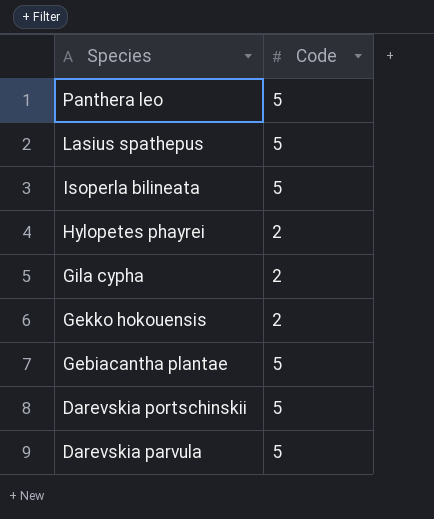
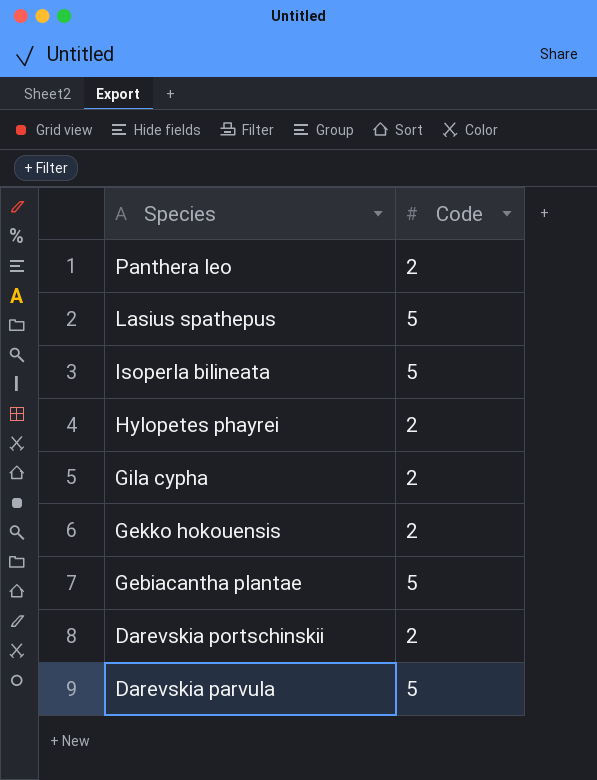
Panthera leo | Code: 5 -> 2
Darevskia portschinskii | Code: 5 -> 2

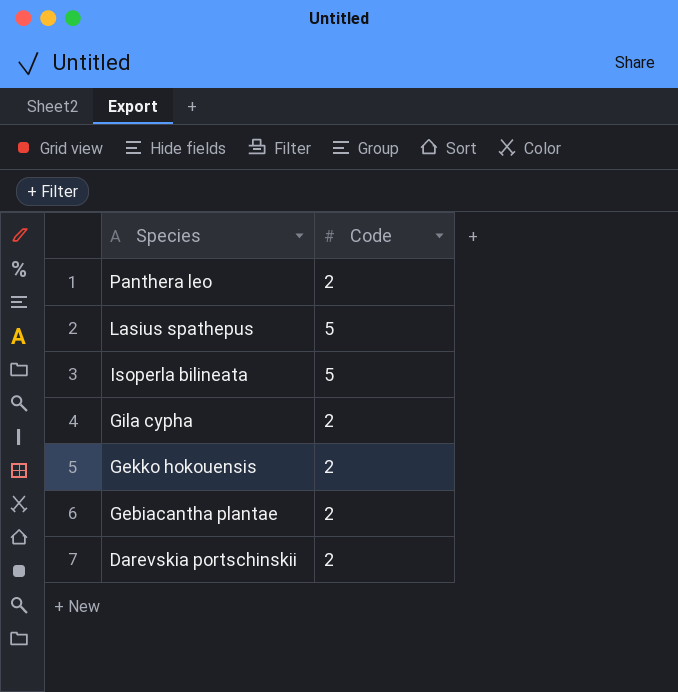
row Hylopetes phayrei: 2 -> none
row Darevskia parvula: 5 -> none
Gebiacantha plantae | Code: 5 -> 2

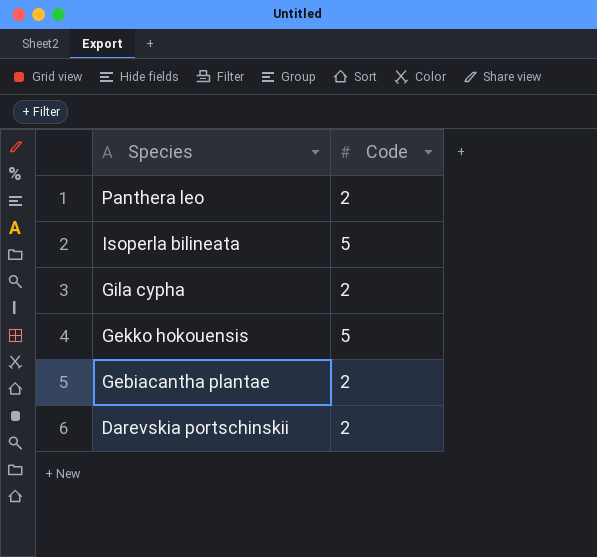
row Lasius spathepus: 5 -> none
Gekko hokouensis | Code: 2 -> 5

